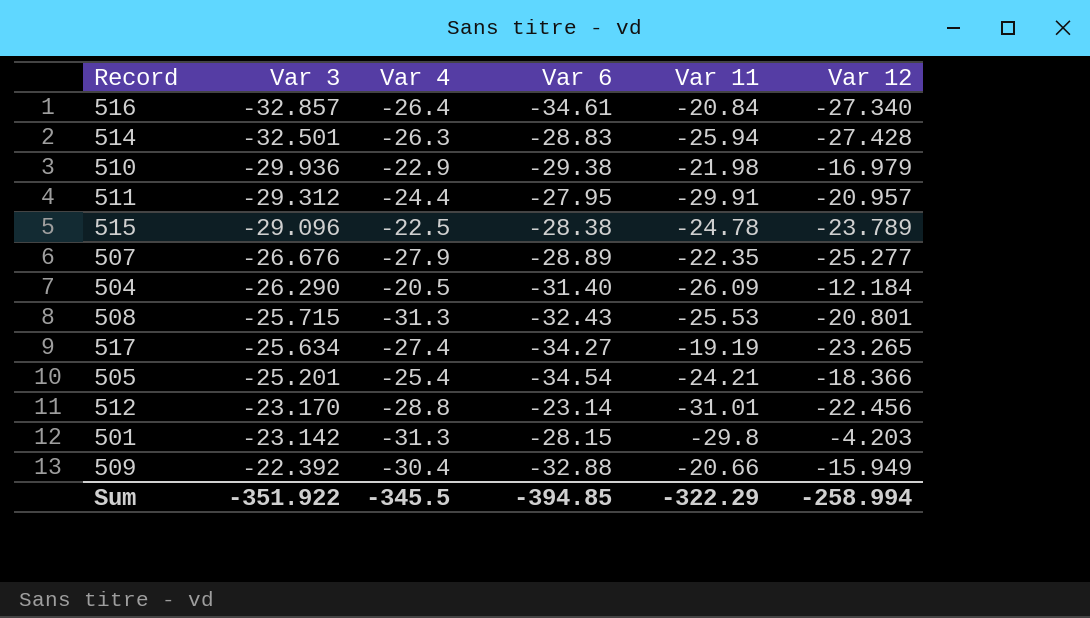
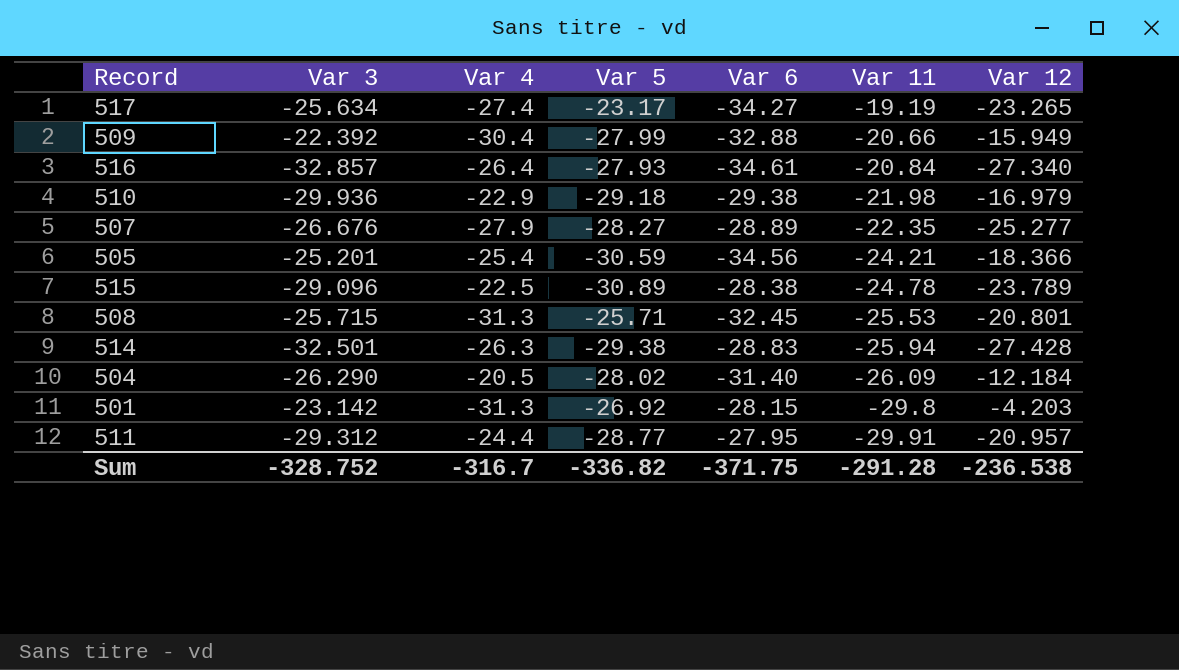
row order: Var 3 ascending -> Var 11 descending
column Var 5 | position: none -> 4
row 512: -23.170 | -28.8 | -23.14 | -31.01 | -22.456 -> none
505 | Var 6: -34.54 -> -34.56
508 | Var 6: -32.43 -> -32.45
Sum | Var 3: -351.922 -> -328.752
Sum | Var 4: -345.5 -> -316.7
Sum | Var 6: -394.85 -> -371.75
Sum | Var 11: -322.29 -> -291.28
Sum | Var 12: -258.994 -> -236.538

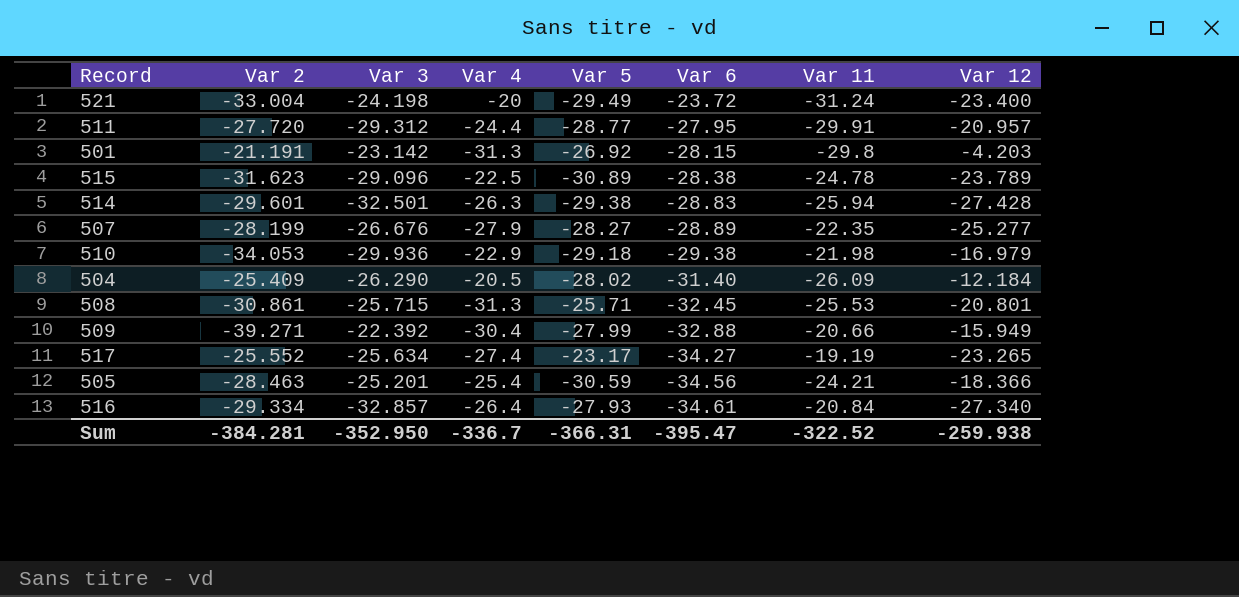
row order: Var 11 descending -> Var 6 descending
column Var 2 | position: none -> 2
row 521: none -> -33.004 | -24.198 | -20 | -29.49 | -23.72 | -31.24 | -23.400
Sum | Var 3: -328.752 -> -352.950
Sum | Var 4: -316.7 -> -336.7
Sum | Var 5: -336.82 -> -366.31
Sum | Var 6: -371.75 -> -395.47
Sum | Var 11: -291.28 -> -322.52
Sum | Var 12: -236.538 -> -259.938

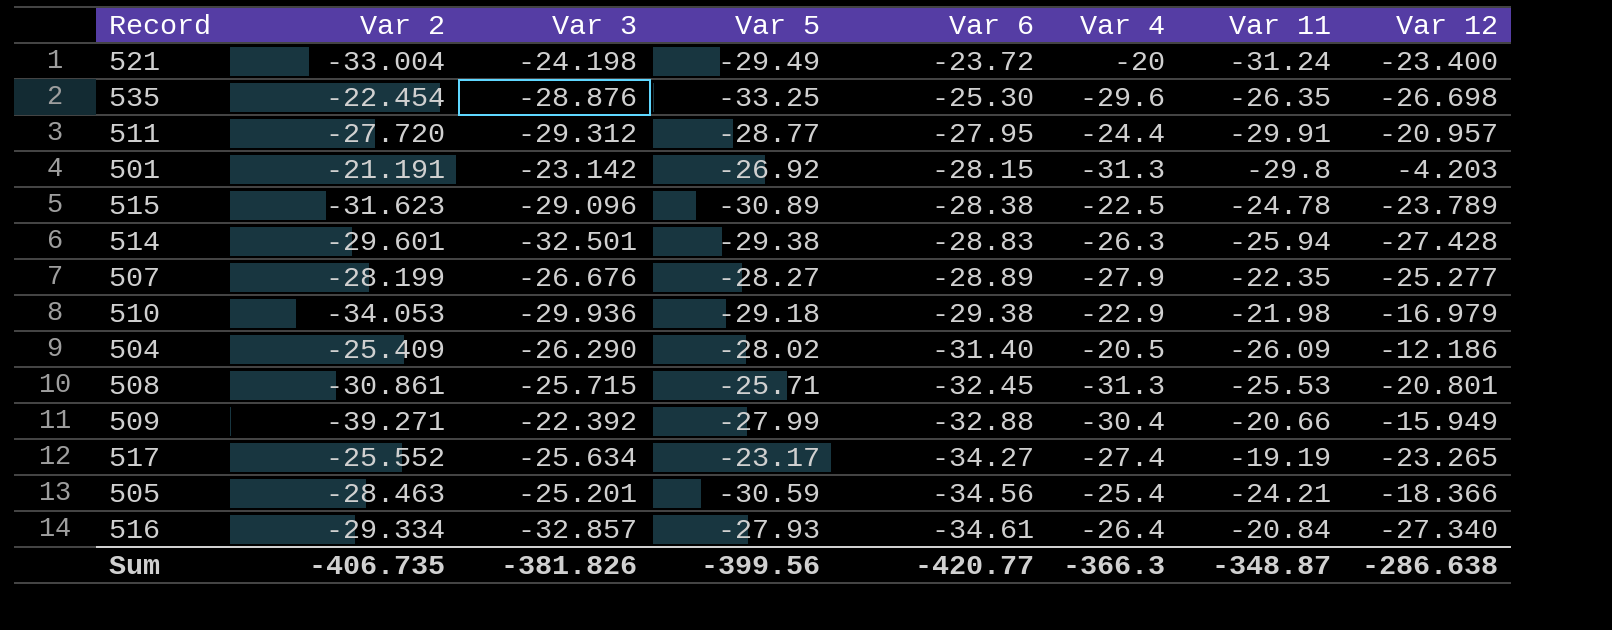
column Var 4 | position: 4 -> 6
row 535: none -> -22.454 | -28.876 | -33.25 | -25.30 | -29.6 | -26.35 | -26.698
504 | Var 12: -12.184 -> -12.186
Sum | Var 2: -384.281 -> -406.735
Sum | Var 3: -352.950 -> -381.826
Sum | Var 5: -366.31 -> -399.56
Sum | Var 6: -395.47 -> -420.77
Sum | Var 4: -336.7 -> -366.3
Sum | Var 11: -322.52 -> -348.87
Sum | Var 12: -259.938 -> -286.638

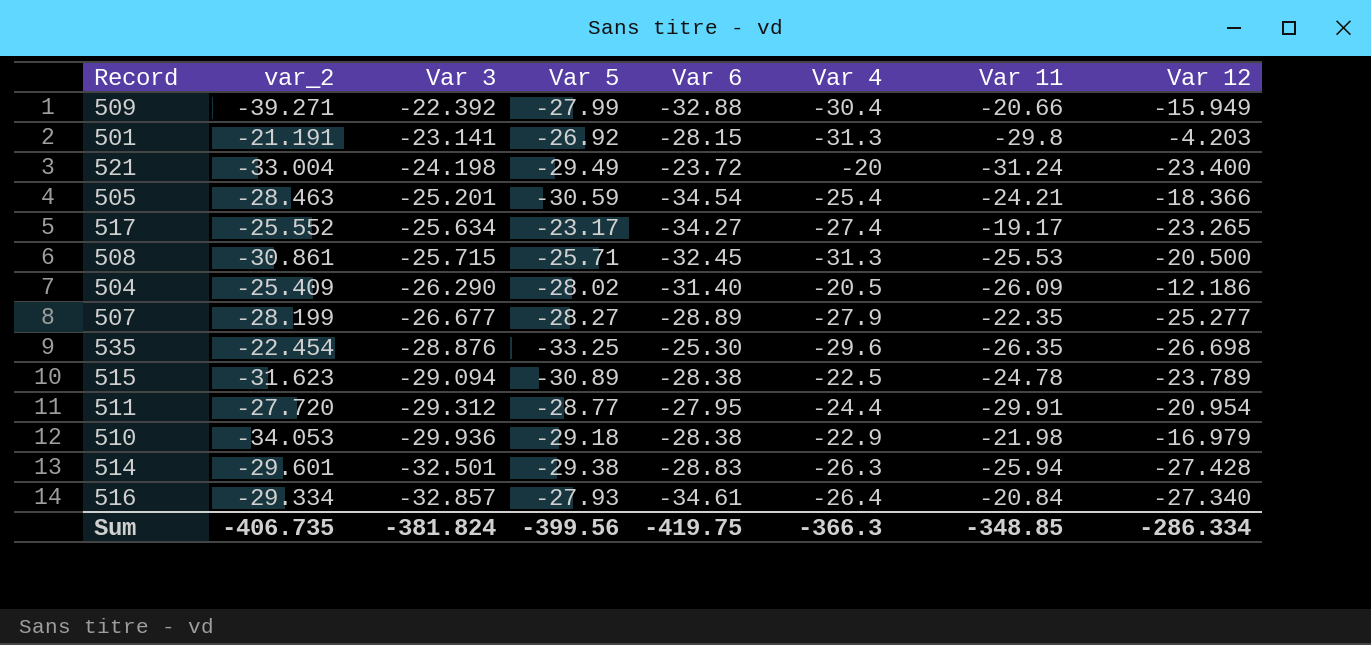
row order: Var 6 descending -> Var 3 descending
column name: Var 2 -> var_2
501 | Var 3: -23.142 -> -23.141
505 | Var 6: -34.56 -> -34.54
517 | Var 11: -19.19 -> -19.17
508 | Var 12: -20.801 -> -20.500
507 | Var 3: -26.676 -> -26.677
515 | Var 3: -29.096 -> -29.094
511 | Var 12: -20.957 -> -20.954
510 | Var 6: -29.38 -> -28.38
Sum | Var 3: -381.826 -> -381.824
Sum | Var 6: -420.77 -> -419.75
Sum | Var 11: -348.87 -> -348.85
Sum | Var 12: -286.638 -> -286.334

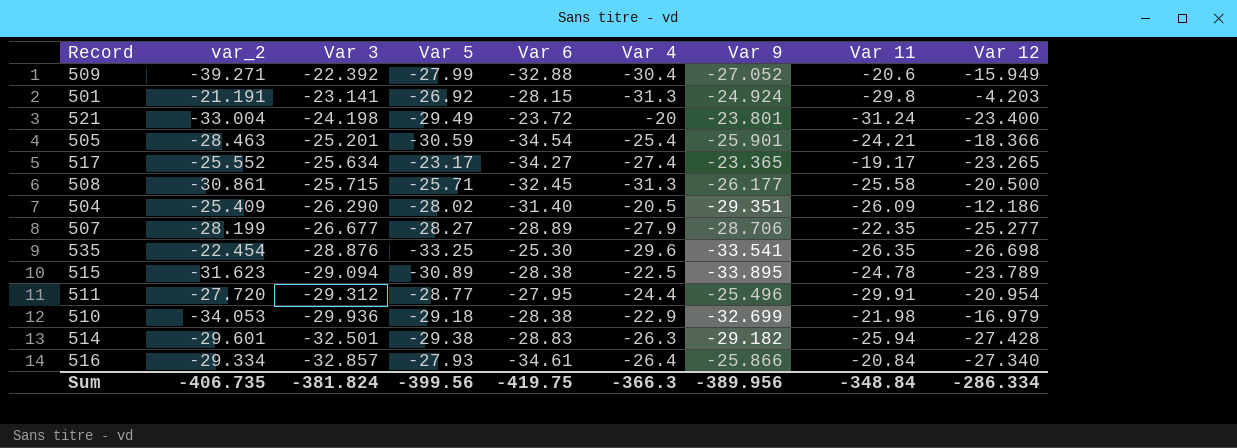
column Var 9 | position: none -> 7
509 | Var 11: -20.66 -> -20.6
508 | Var 11: -25.53 -> -25.58
Sum | Var 11: -348.85 -> -348.84

